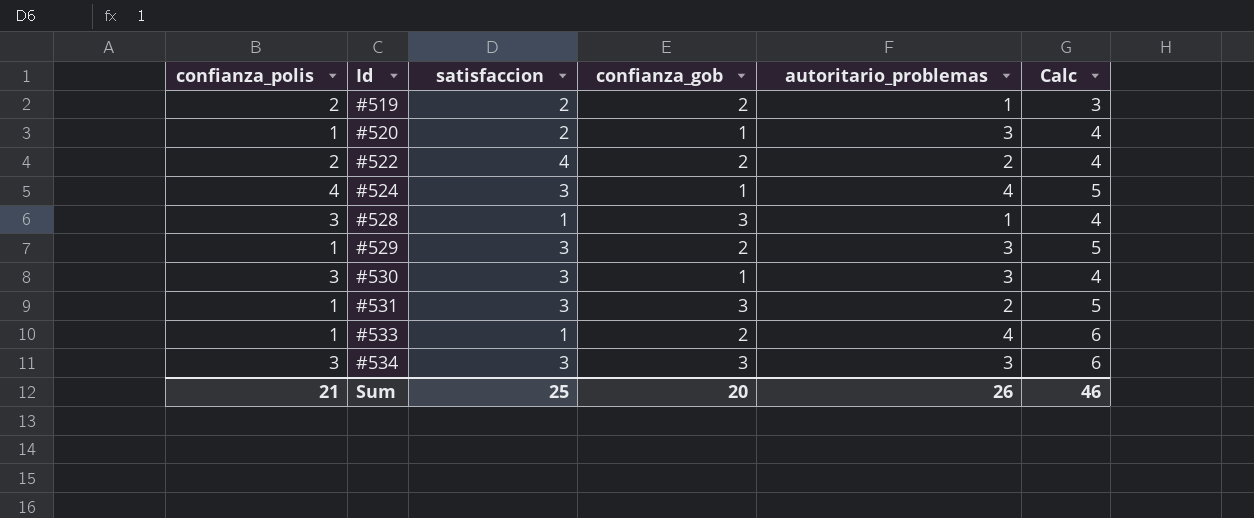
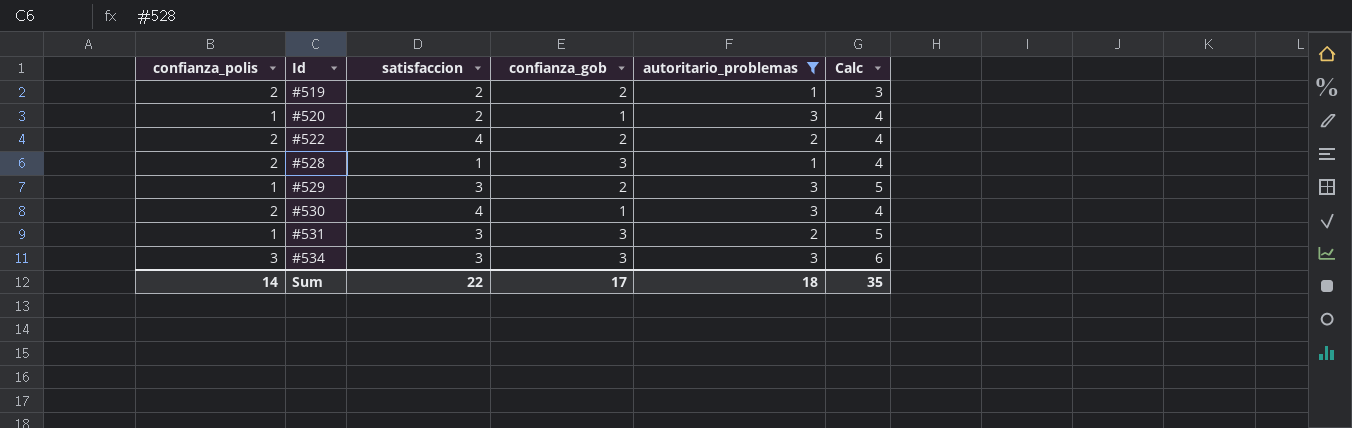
filter: none -> autoritario_problemas != 4
#528 | confianza_polis: 3 -> 2
#530 | confianza_polis: 3 -> 2
#530 | satisfaccion: 3 -> 4
Sum | confianza_polis: 21 -> 14
Sum | satisfaccion: 25 -> 22
Sum | confianza_gob: 20 -> 17
Sum | autoritario_problemas: 26 -> 18
Sum | Calc: 46 -> 35

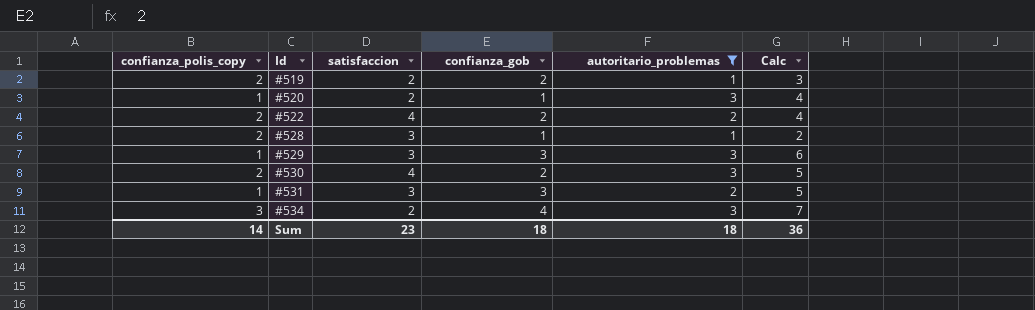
column name: confianza_polis -> confianza_polis_copy
#528 | satisfaccion: 1 -> 3
#528 | confianza_gob: 3 -> 1
#528 | Calc: 4 -> 2
#529 | confianza_gob: 2 -> 3
#529 | Calc: 5 -> 6
#530 | confianza_gob: 1 -> 2
#530 | Calc: 4 -> 5
#534 | satisfaccion: 3 -> 2
#534 | confianza_gob: 3 -> 4
#534 | Calc: 6 -> 7
Sum | satisfaccion: 22 -> 23
Sum | confianza_gob: 17 -> 18
Sum | Calc: 35 -> 36

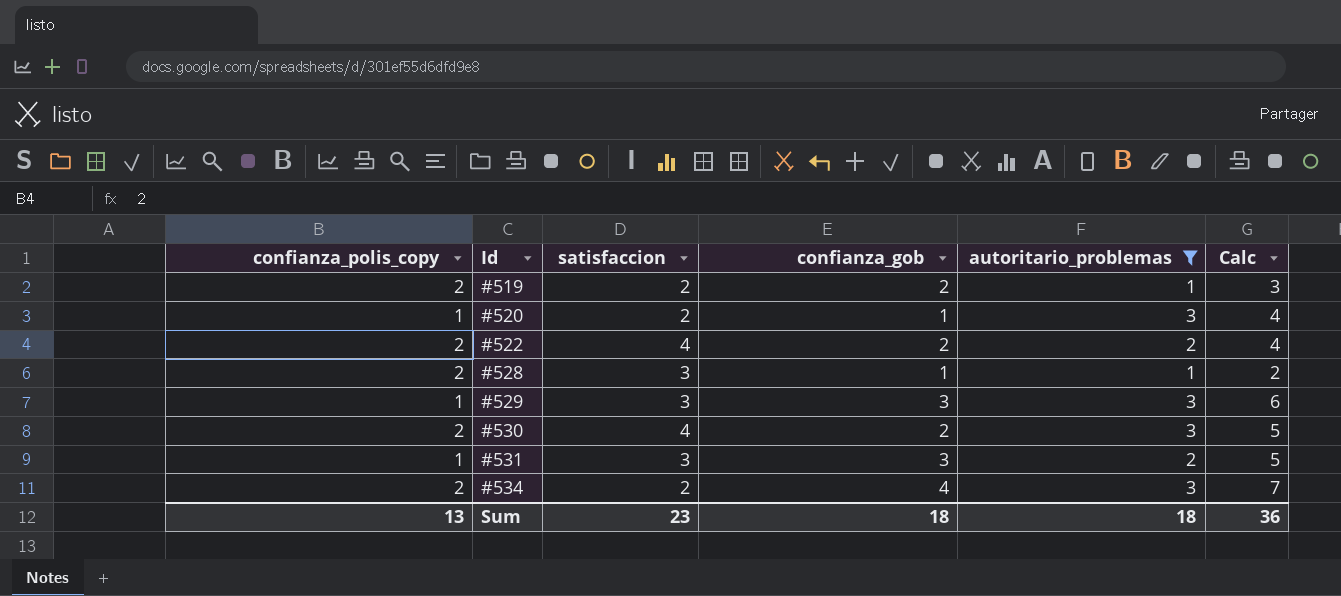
#534 | confianza_polis_copy: 3 -> 2
Sum | confianza_polis_copy: 14 -> 13

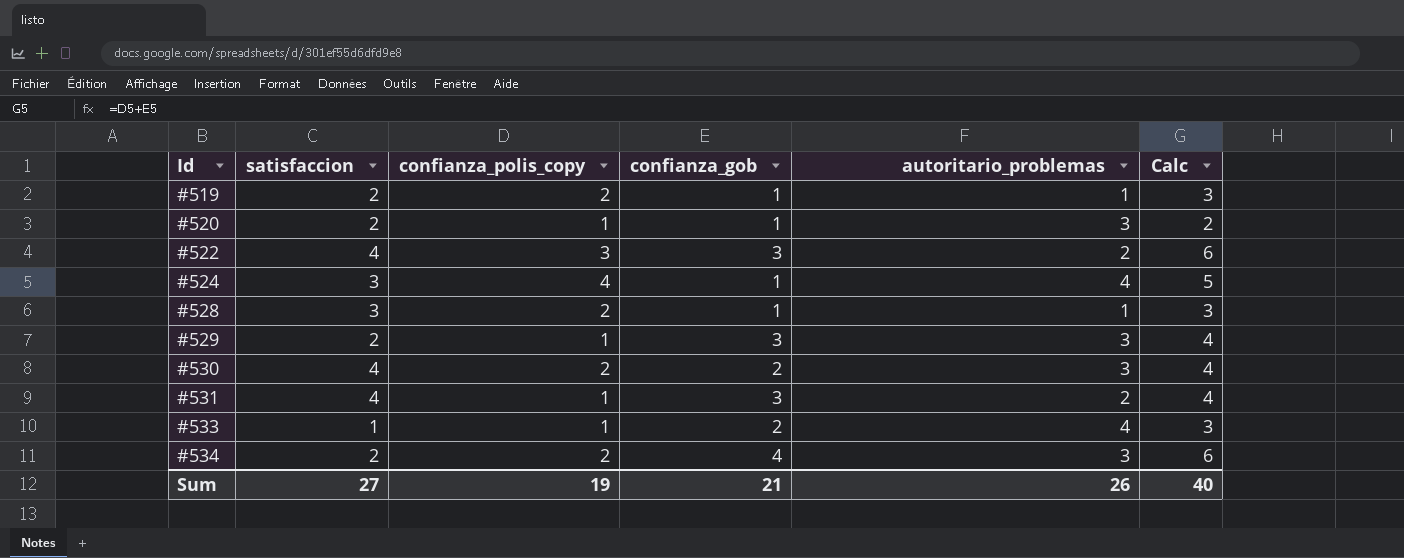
filter: autoritario_problemas != 4 -> none
column confianza_polis_copy | position: 1 -> 3
column Calc | formula: [confianza_gob] + [autoritario_problemas] -> [confianza_polis_copy] + [confianza_gob]
#519 | confianza_gob: 2 -> 1
#522 | confianza_polis_copy: 2 -> 3
#522 | confianza_gob: 2 -> 3
#529 | satisfaccion: 3 -> 2
#531 | satisfaccion: 3 -> 4
Sum | satisfaccion: 23 -> 27
Sum | confianza_polis_copy: 13 -> 19
Sum | confianza_gob: 18 -> 21
Sum | autoritario_problemas: 18 -> 26
Sum | Calc: 36 -> 40

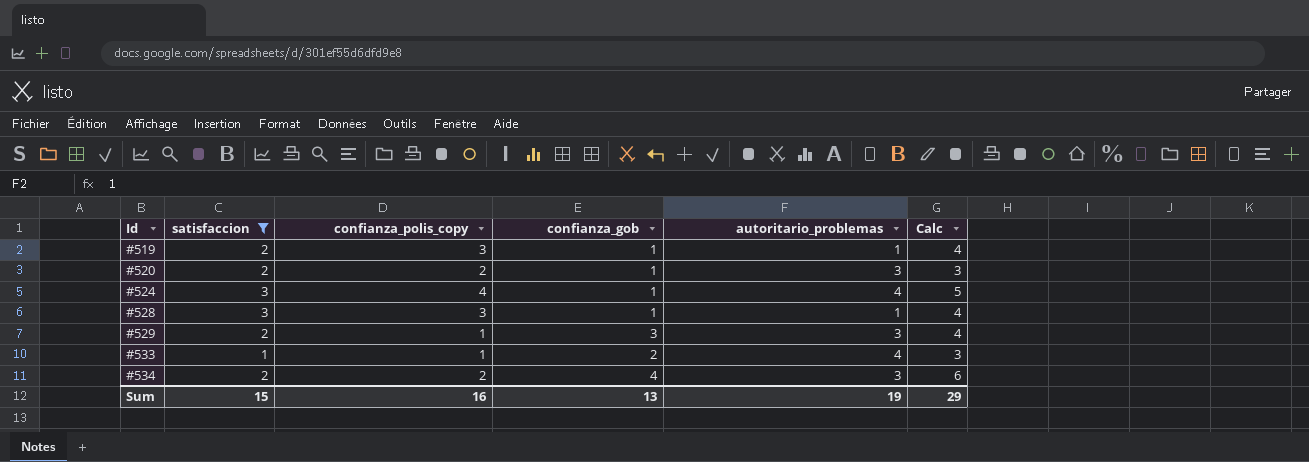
filter: none -> satisfaccion != 4
#519 | confianza_polis_copy: 2 -> 3
#519 | Calc: 3 -> 4
#520 | confianza_polis_copy: 1 -> 2
#520 | Calc: 2 -> 3
#528 | confianza_polis_copy: 2 -> 3
#528 | Calc: 3 -> 4
Sum | satisfaccion: 27 -> 15
Sum | confianza_polis_copy: 19 -> 16
Sum | confianza_gob: 21 -> 13
Sum | autoritario_problemas: 26 -> 19
Sum | Calc: 40 -> 29

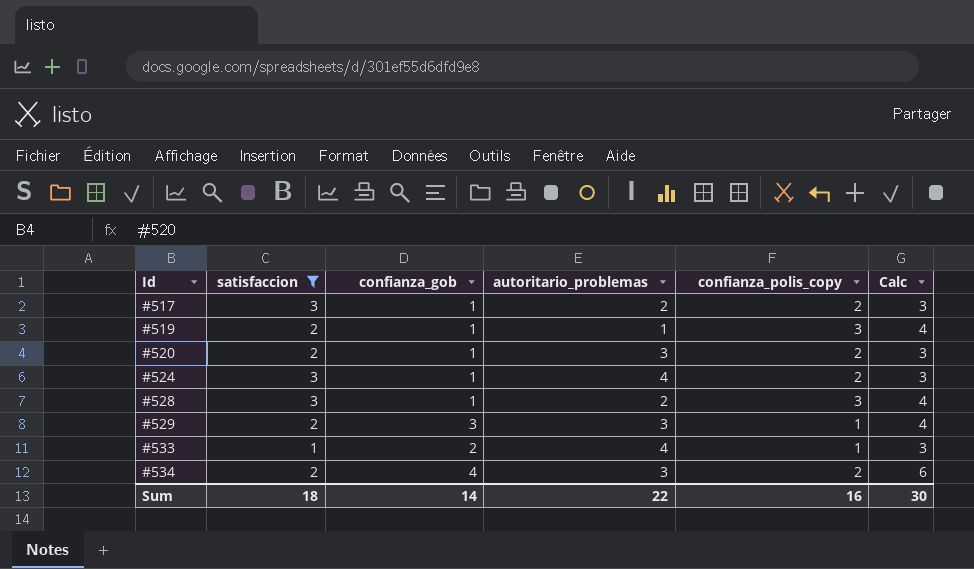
column confianza_polis_copy | position: 3 -> 5
row #517: none -> 3 | 1 | 2 | 2 | 3
#524 | confianza_polis_copy: 4 -> 2
#524 | Calc: 5 -> 3
#528 | autoritario_problemas: 1 -> 2
Sum | satisfaccion: 15 -> 18
Sum | confianza_gob: 13 -> 14
Sum | autoritario_problemas: 19 -> 22
Sum | Calc: 29 -> 30

